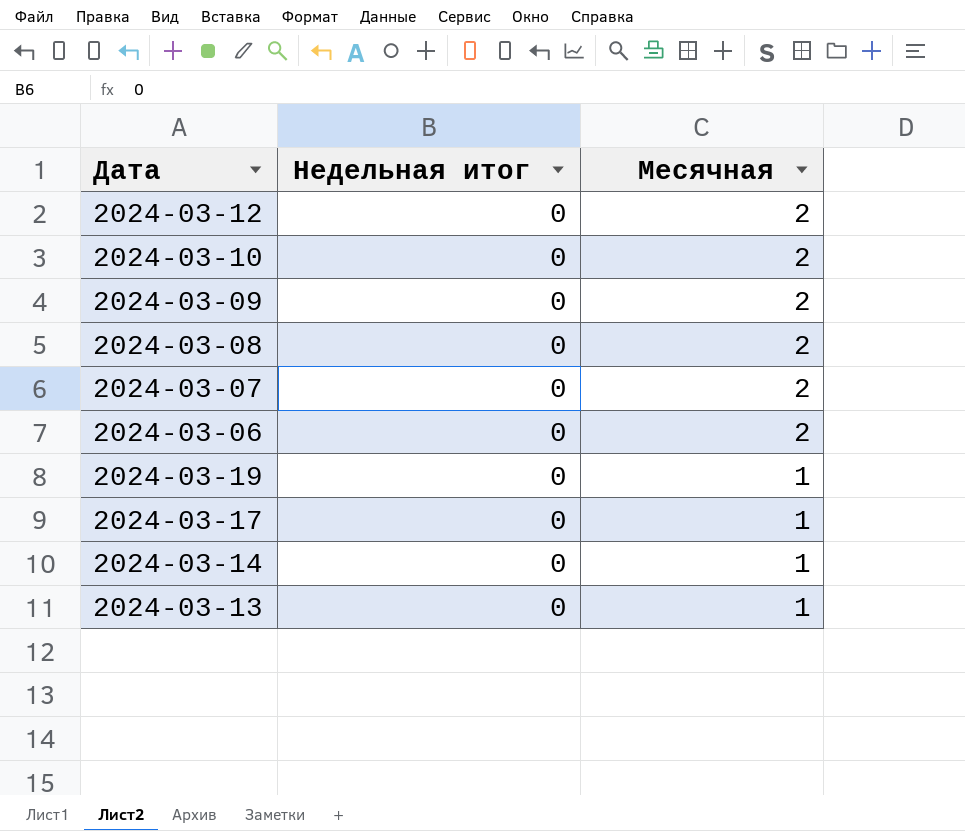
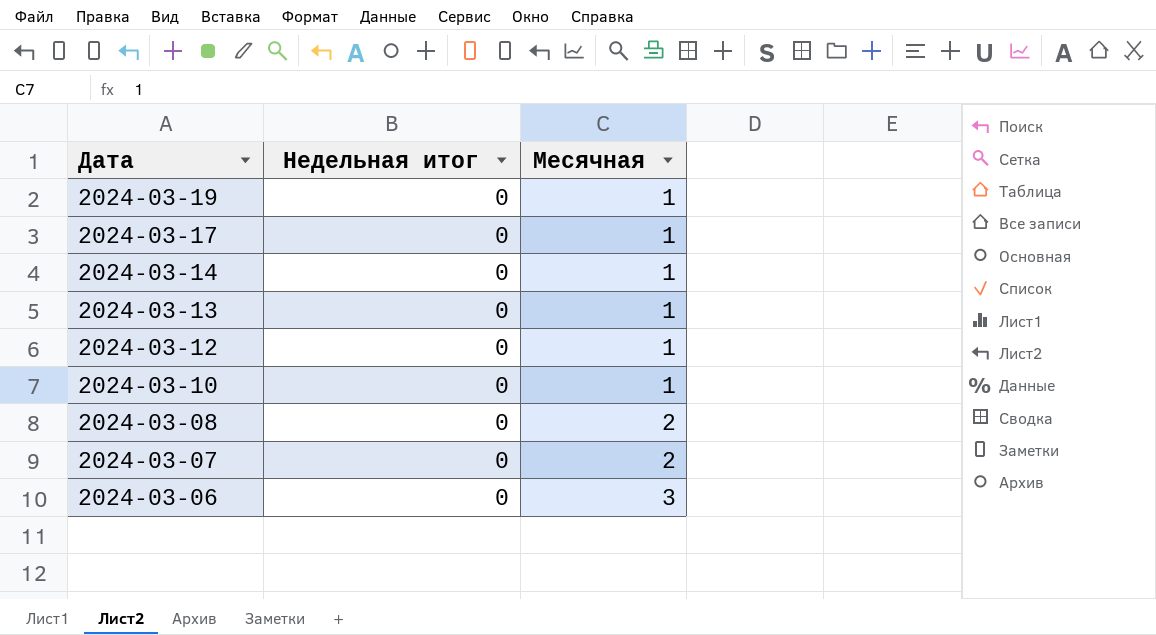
row order: Месячная descending -> Дата descending
row 2024-03-09: 0 | 2 -> none
2024-03-12 | Месячная: 2 -> 1
2024-03-10 | Месячная: 2 -> 1
2024-03-06 | Месячная: 2 -> 3

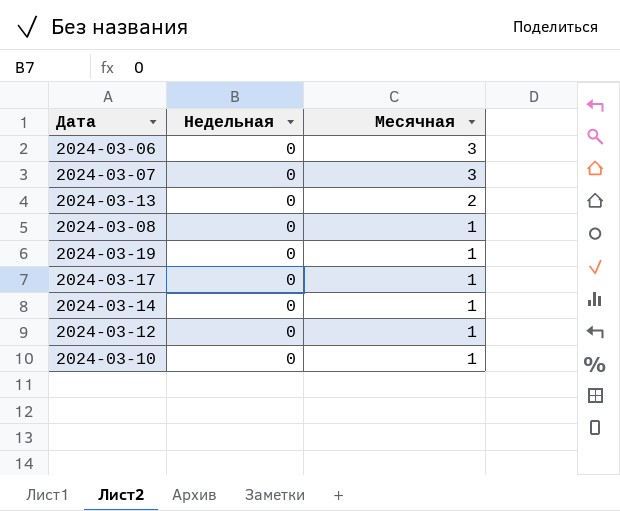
row order: Дата descending -> Месячная descending
column name: Недельная итог -> Недельная
2024-03-07 | Месячная: 2 -> 3
2024-03-13 | Месячная: 1 -> 2
2024-03-08 | Месячная: 2 -> 1

